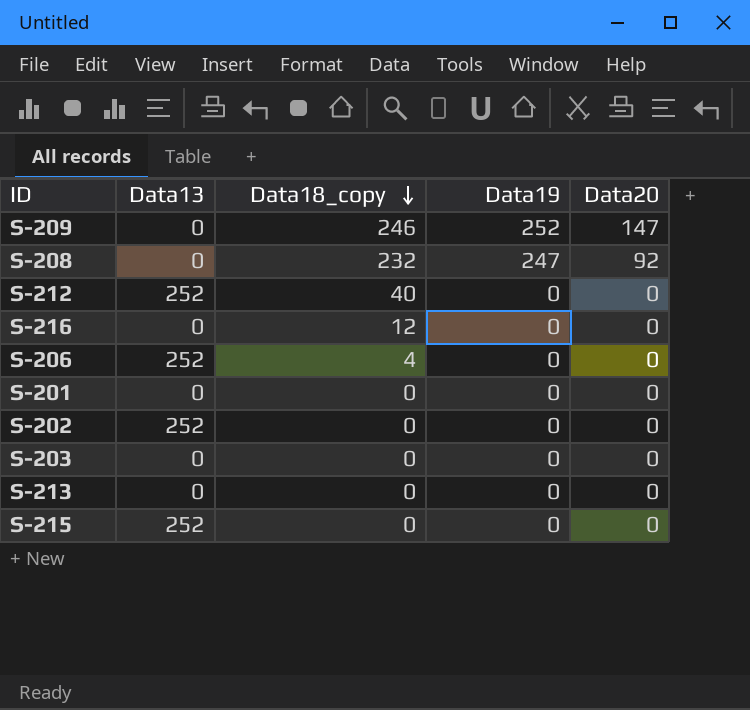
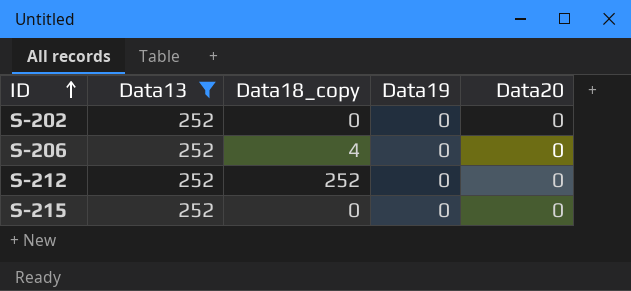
filter: none -> Data13 = 252
row order: Data18_copy descending -> ID ascending
S-212 | Data18_copy: 40 -> 252

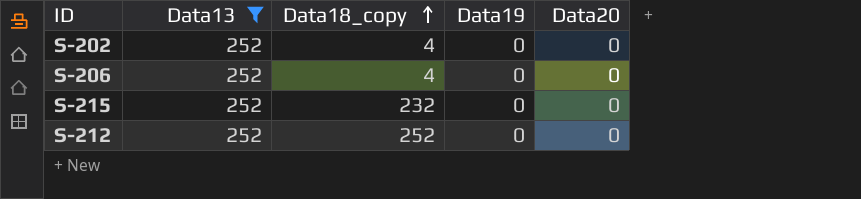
row order: ID ascending -> Data18_copy ascending
S-202 | Data18_copy: 0 -> 4
S-215 | Data18_copy: 0 -> 232

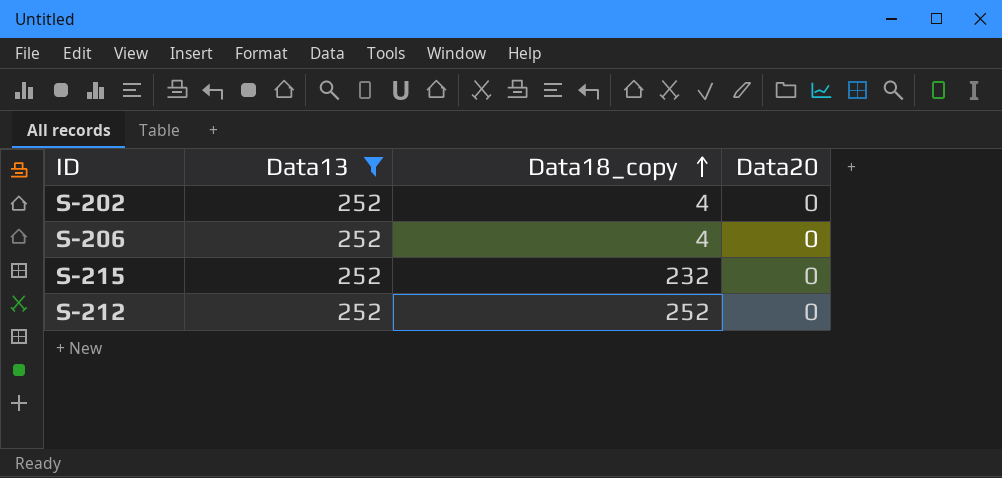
column Data19 | position: 4 -> none

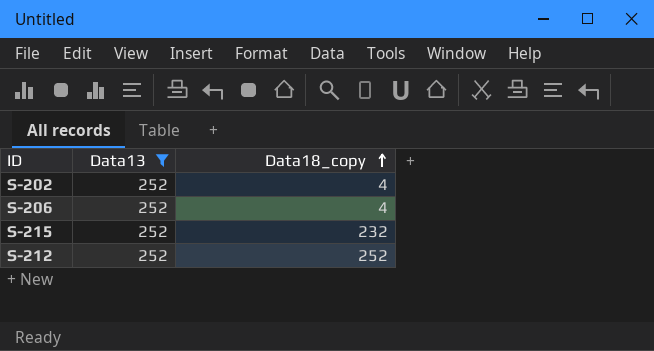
column Data20 | position: 4 -> none

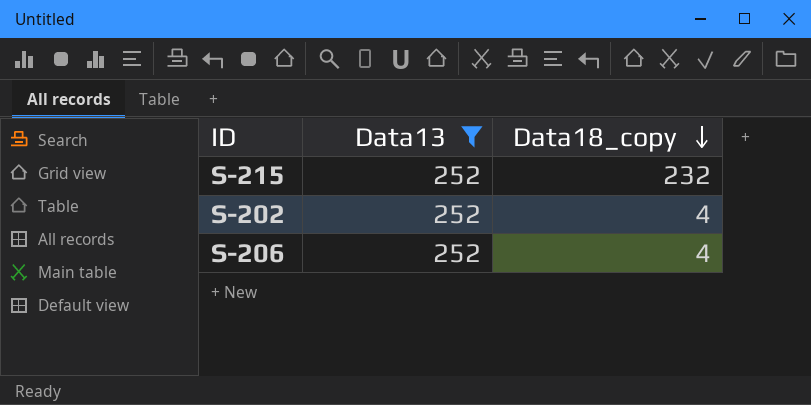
row order: Data18_copy ascending -> Data18_copy descending
row S-212: 252 | 252 -> none

